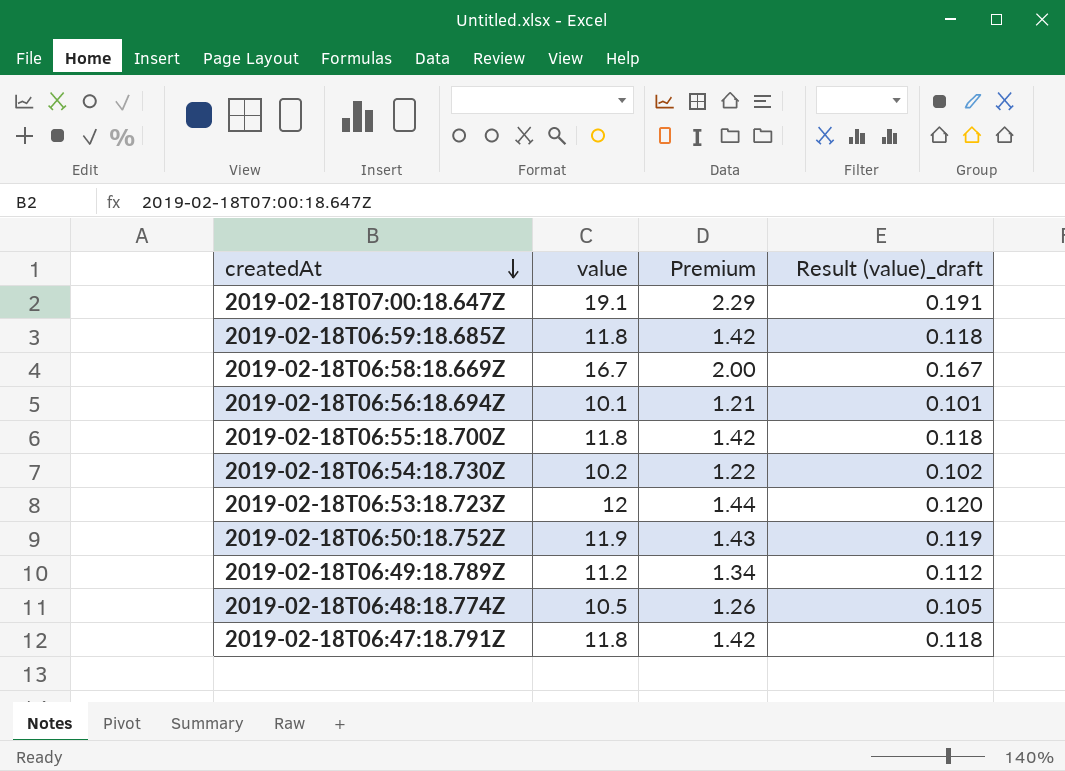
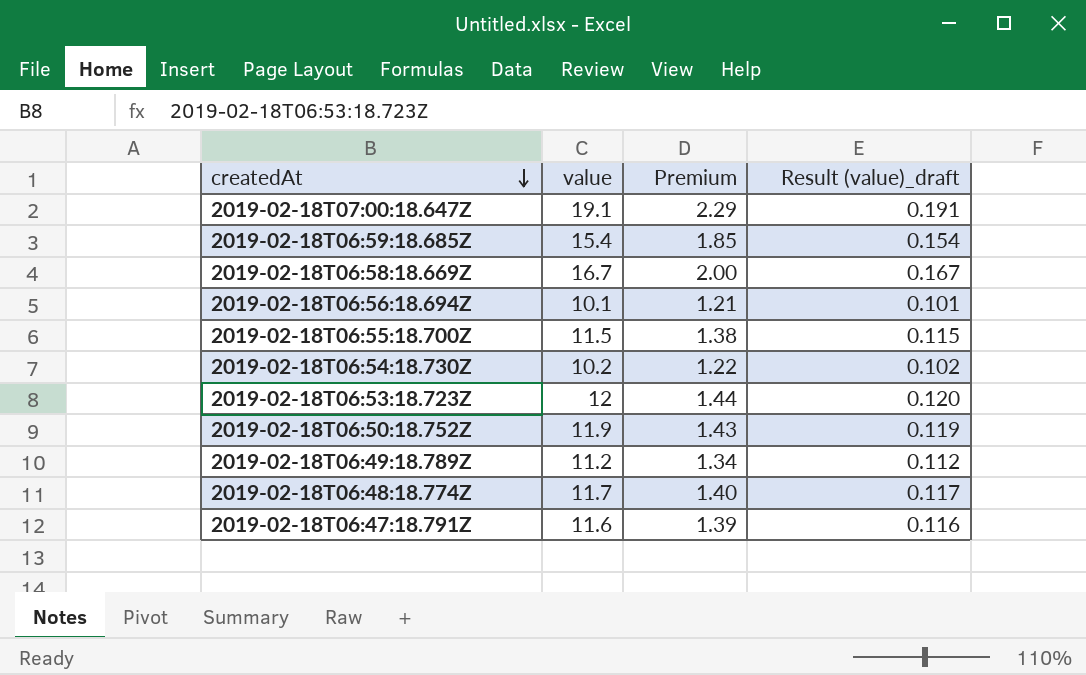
2019-02-18T06:59:18.685Z | value: 11.8 -> 15.4
2019-02-18T06:59:18.685Z | Premium: 1.42 -> 1.85
2019-02-18T06:59:18.685Z | Result (value)_draft: 0.118 -> 0.154
2019-02-18T06:55:18.700Z | value: 11.8 -> 11.5
2019-02-18T06:55:18.700Z | Premium: 1.42 -> 1.38
2019-02-18T06:55:18.700Z | Result (value)_draft: 0.118 -> 0.115
2019-02-18T06:48:18.774Z | value: 10.5 -> 11.7
2019-02-18T06:48:18.774Z | Premium: 1.26 -> 1.40
2019-02-18T06:48:18.774Z | Result (value)_draft: 0.105 -> 0.117
2019-02-18T06:47:18.791Z | value: 11.8 -> 11.6
2019-02-18T06:47:18.791Z | Premium: 1.42 -> 1.39
2019-02-18T06:47:18.791Z | Result (value)_draft: 0.118 -> 0.116

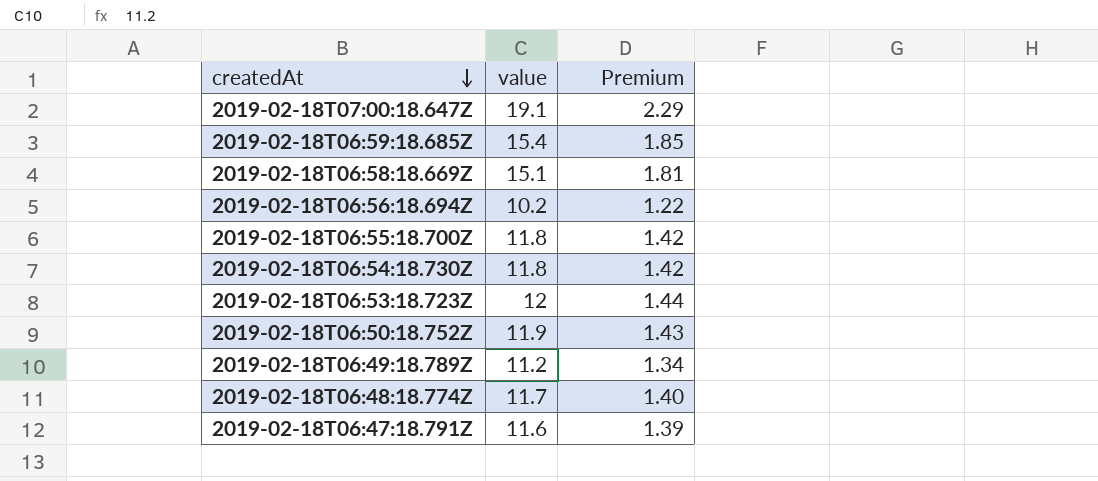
column Result (value)_draft | formula: [value] * 0.01 -> none
2019-02-18T06:58:18.669Z | value: 16.7 -> 15.1
2019-02-18T06:58:18.669Z | Premium: 2.00 -> 1.81
2019-02-18T06:56:18.694Z | value: 10.1 -> 10.2
2019-02-18T06:56:18.694Z | Premium: 1.21 -> 1.22
2019-02-18T06:55:18.700Z | value: 11.5 -> 11.8
2019-02-18T06:55:18.700Z | Premium: 1.38 -> 1.42
2019-02-18T06:54:18.730Z | value: 10.2 -> 11.8
2019-02-18T06:54:18.730Z | Premium: 1.22 -> 1.42

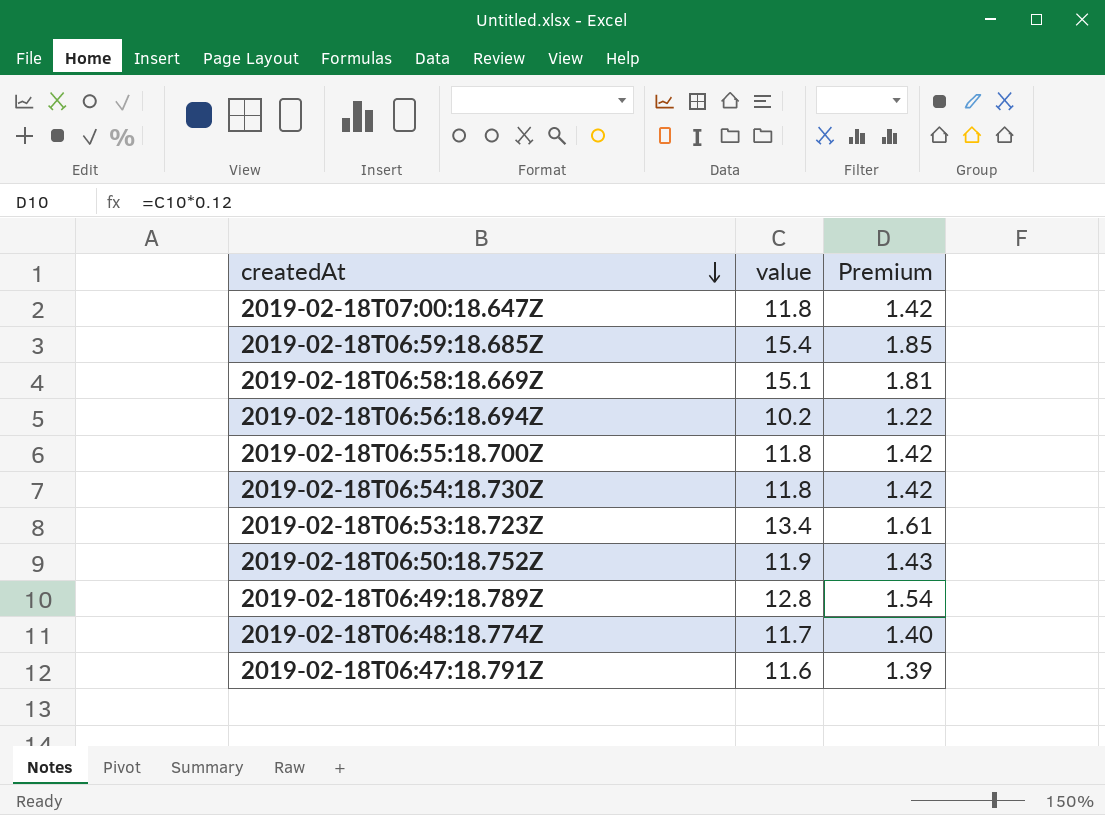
2019-02-18T07:00:18.647Z | value: 19.1 -> 11.8
2019-02-18T07:00:18.647Z | Premium: 2.29 -> 1.42
2019-02-18T06:53:18.723Z | value: 12 -> 13.4
2019-02-18T06:53:18.723Z | Premium: 1.44 -> 1.61
2019-02-18T06:49:18.789Z | value: 11.2 -> 12.8
2019-02-18T06:49:18.789Z | Premium: 1.34 -> 1.54

